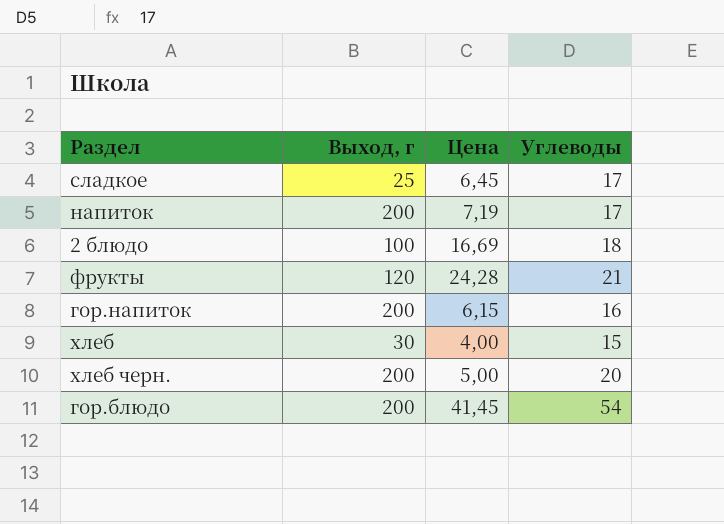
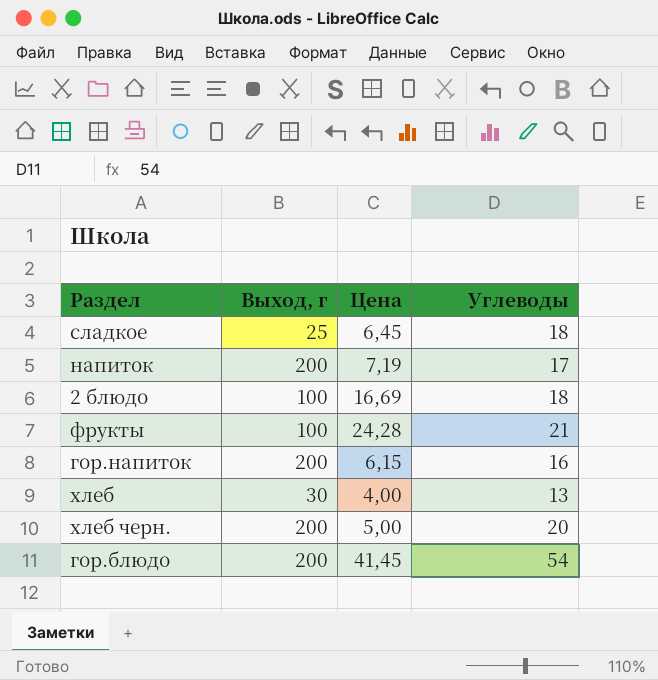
сладкое | Углеводы: 17 -> 18
фрукты | Выход, г: 120 -> 100
хлеб | Углеводы: 15 -> 13

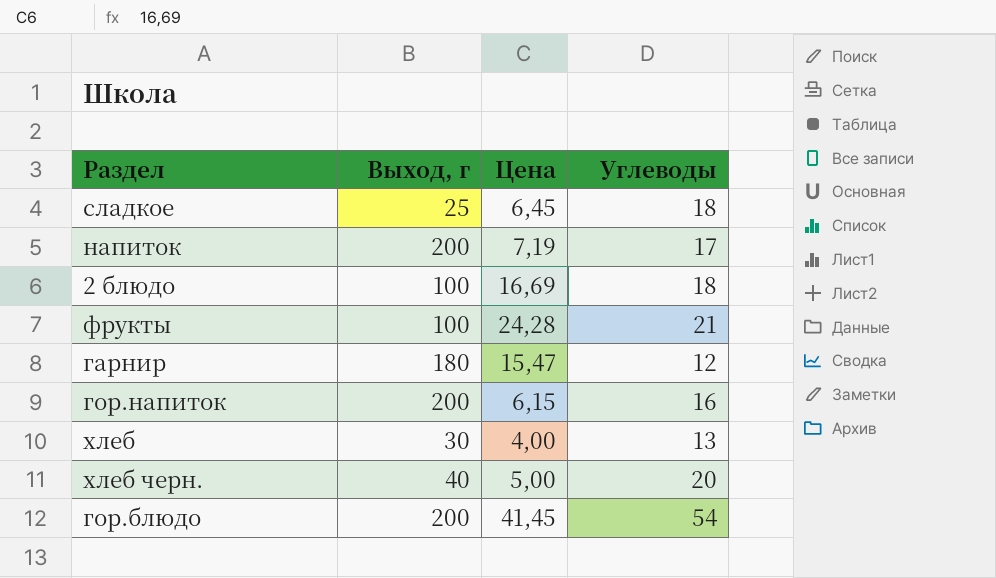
row гарнир: none -> 180 | 15,47 | 12
хлеб черн. | Выход, г: 200 -> 40

